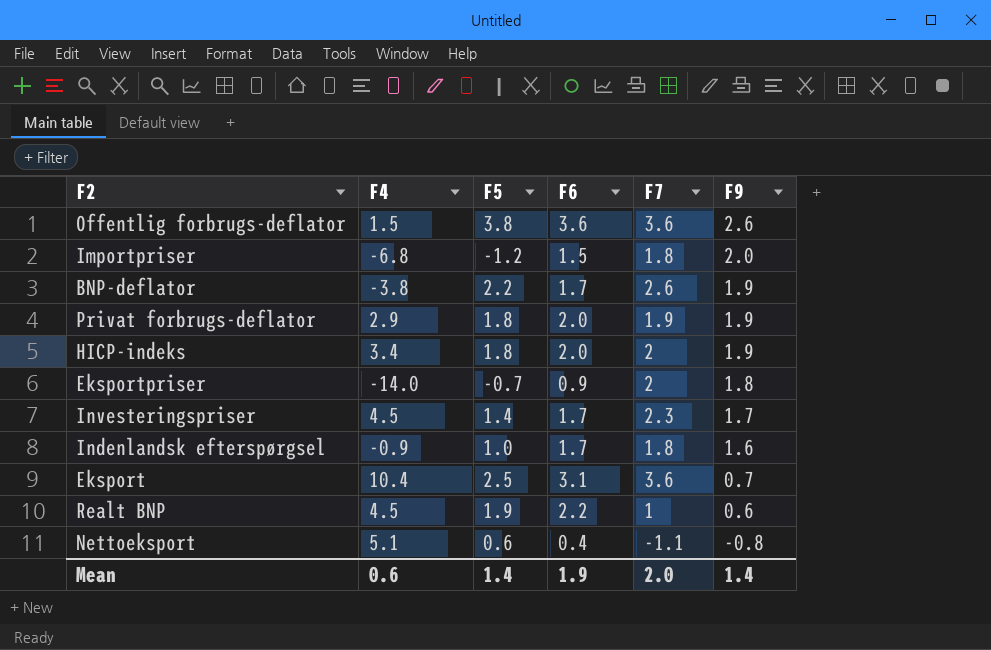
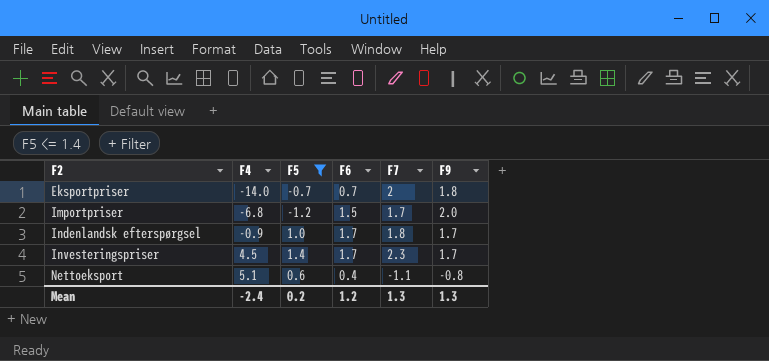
filter: none -> F5 <= 1.4
row order: F9 descending -> F2 ascending
Eksportpriser | F6: 0.9 -> 0.7
Importpriser | F7: 1.8 -> 1.7
Indenlandsk efterspørgsel | F9: 1.6 -> 1.7
Mean | F4: 0.6 -> -2.4
Mean | F5: 1.4 -> 0.2
Mean | F6: 1.9 -> 1.2
Mean | F7: 2.0 -> 1.3
Mean | F9: 1.4 -> 1.3

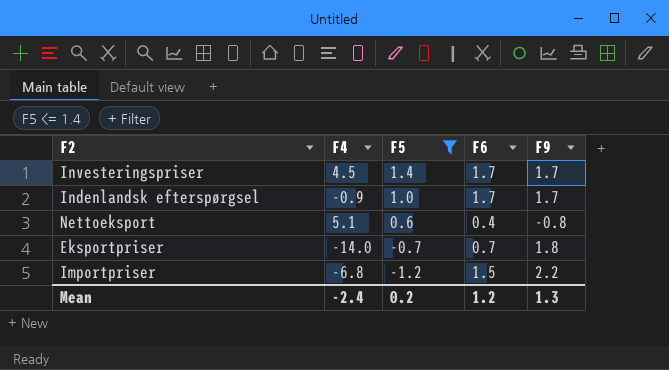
row order: F2 ascending -> F5 descending
column F7 | position: 5 -> none
Importpriser | F9: 2.0 -> 2.2

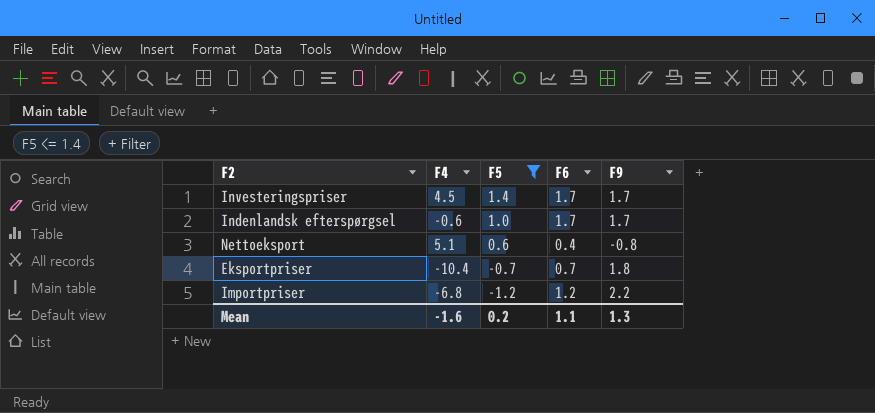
Indenlandsk efterspørgsel | F4: -0.9 -> -0.6
Eksportpriser | F4: -14.0 -> -10.4
Importpriser | F6: 1.5 -> 1.2
Mean | F4: -2.4 -> -1.6
Mean | F6: 1.2 -> 1.1

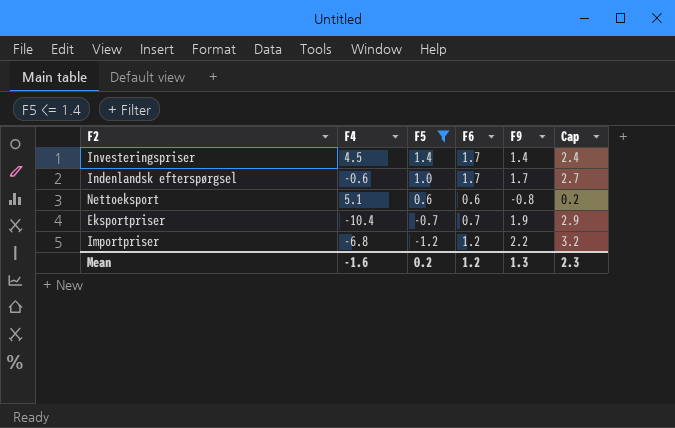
column Cap | formula: none -> [F9] + 1
Investeringspriser | F9: 1.7 -> 1.4
Nettoeksport | F6: 0.4 -> 0.6
Eksportpriser | F9: 1.8 -> 1.9
Mean | F6: 1.1 -> 1.2

